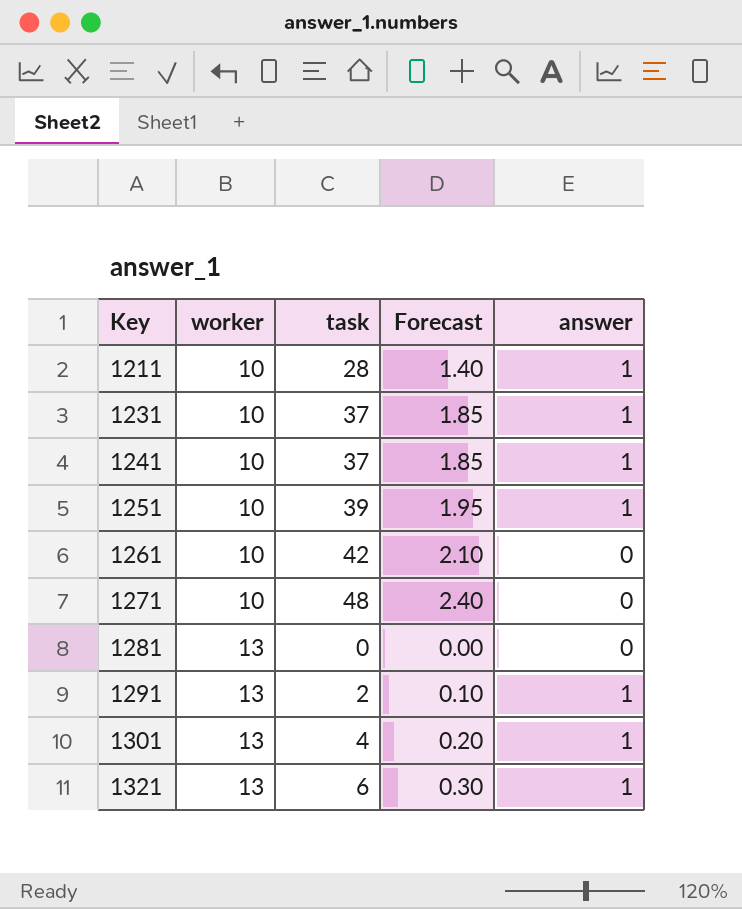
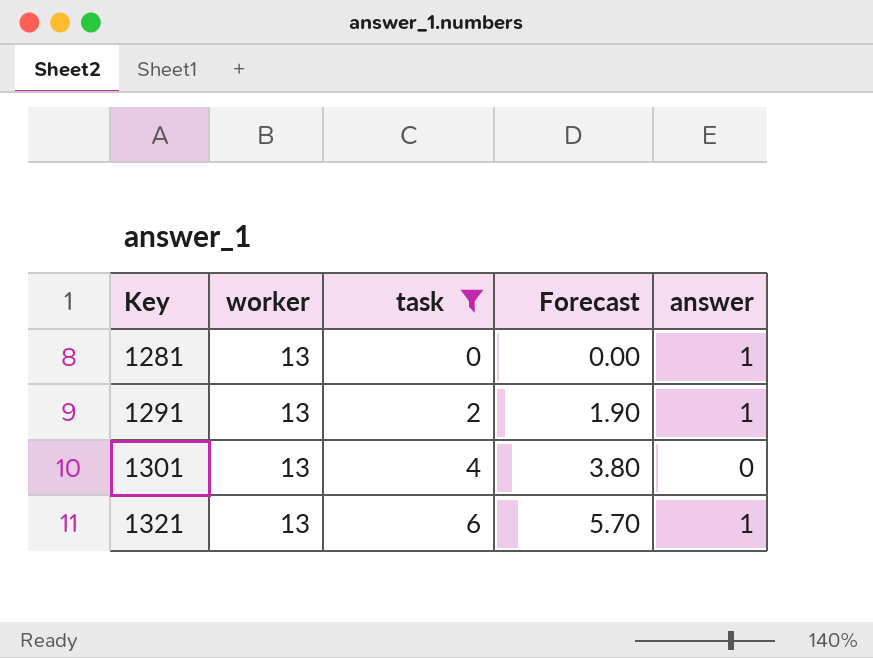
filter: none -> task <= 6
column Forecast | formula: [task] * 0.05 -> [task] * 0.95
1281 | answer: 0 -> 1
1301 | answer: 1 -> 0

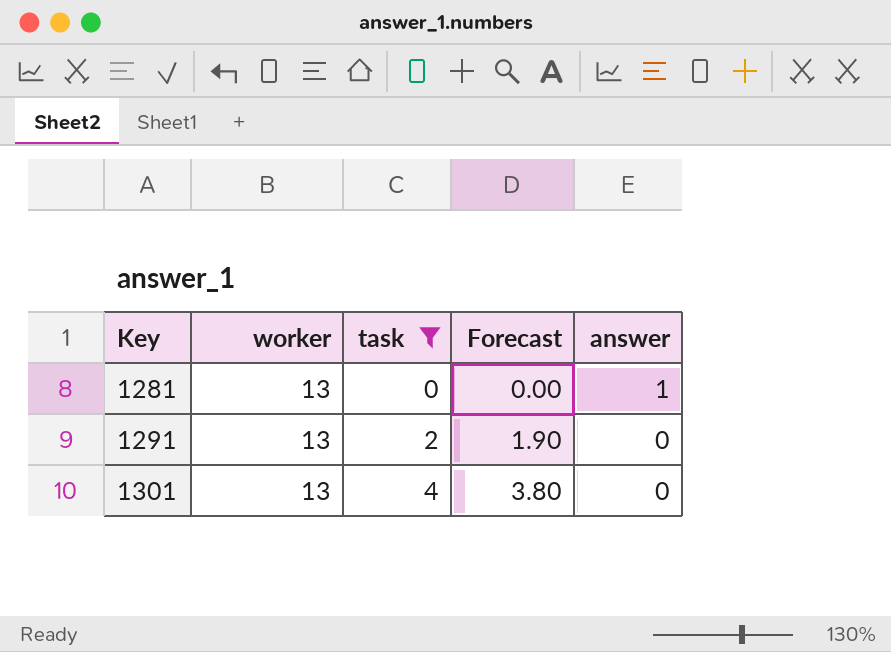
row 1321: 13 | 6 | 5.70 | 1 -> none
1291 | answer: 1 -> 0

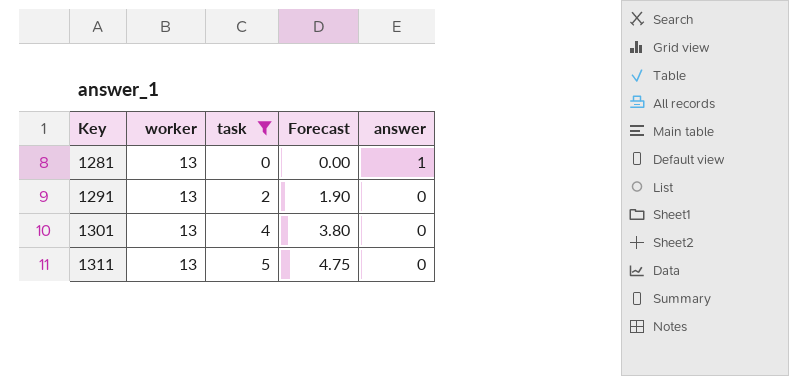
row 1311: none -> 13 | 5 | 4.75 | 0

